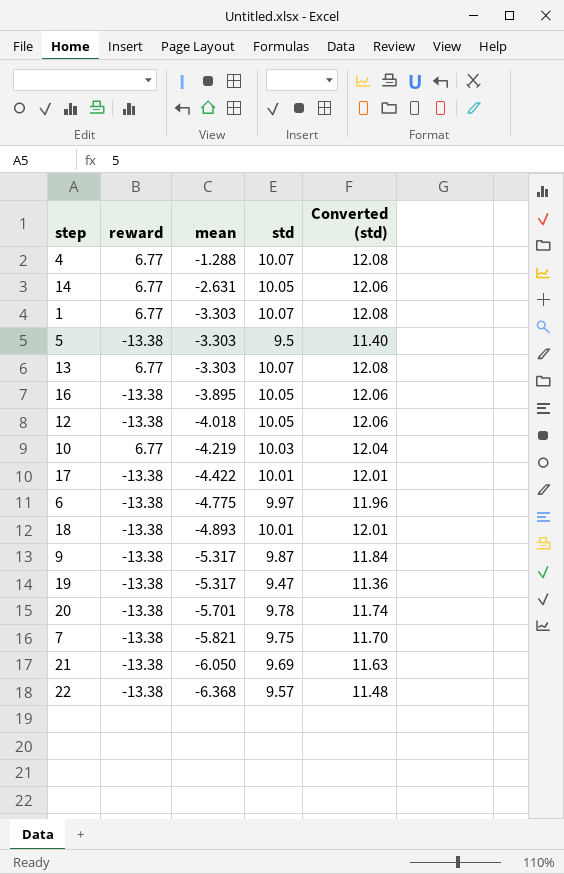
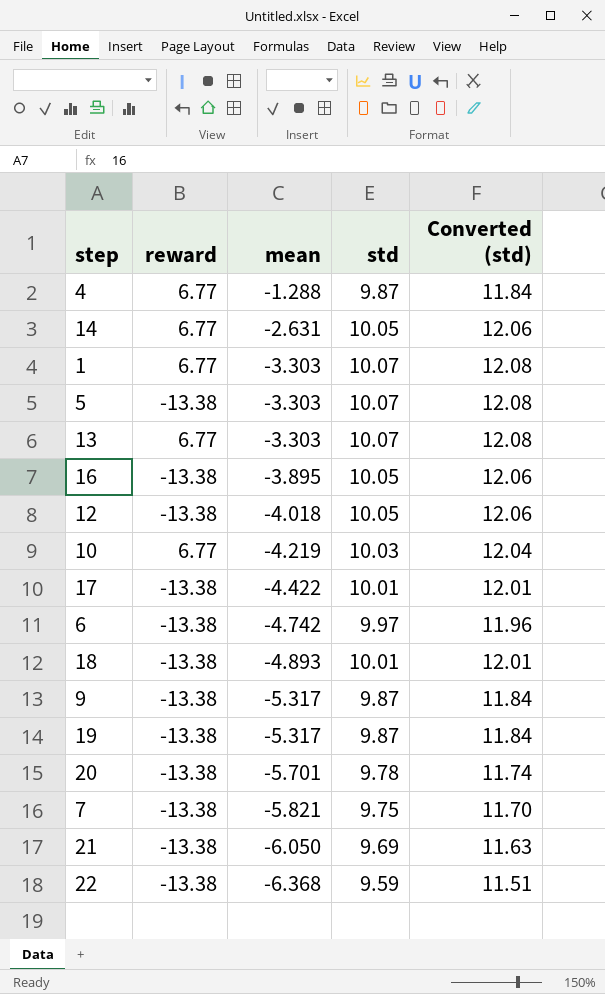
4 | std: 10.07 -> 9.87
4 | Converted (std): 12.08 -> 11.84
5 | std: 9.5 -> 10.07
5 | Converted (std): 11.40 -> 12.08
6 | mean: -4.775 -> -4.742
19 | std: 9.47 -> 9.87
19 | Converted (std): 11.36 -> 11.84
22 | std: 9.57 -> 9.59
22 | Converted (std): 11.48 -> 11.51

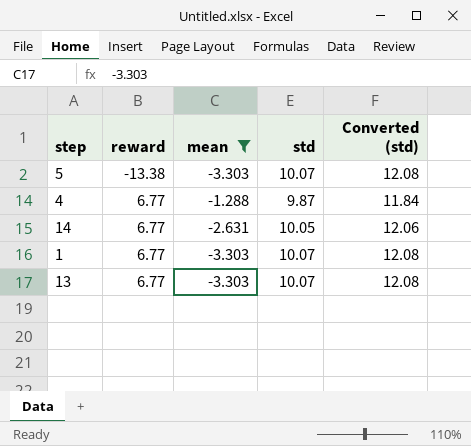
filter: none -> mean >= -3.303
row order: mean descending -> reward ascending

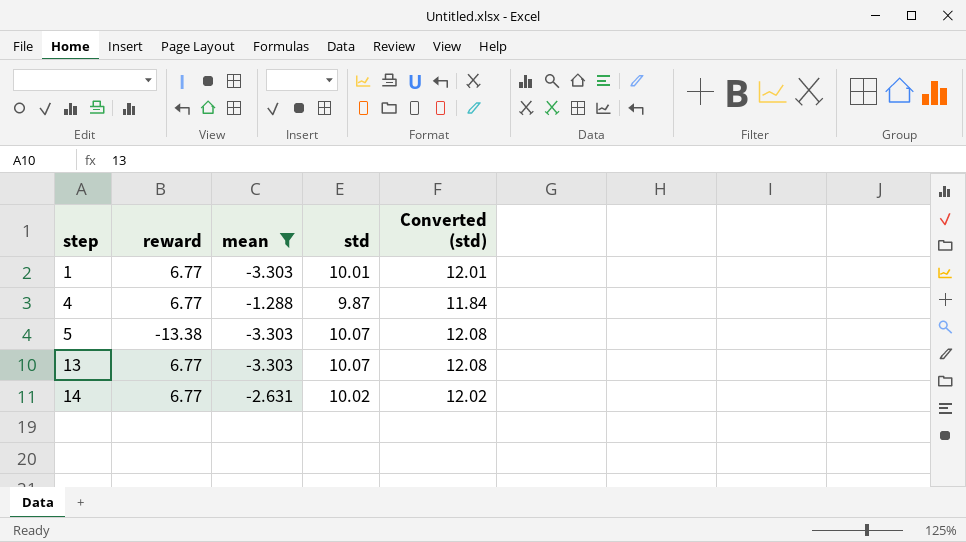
row order: reward ascending -> step ascending
1 | std: 10.07 -> 10.01
1 | Converted (std): 12.08 -> 12.01
14 | std: 10.05 -> 10.02
14 | Converted (std): 12.06 -> 12.02

